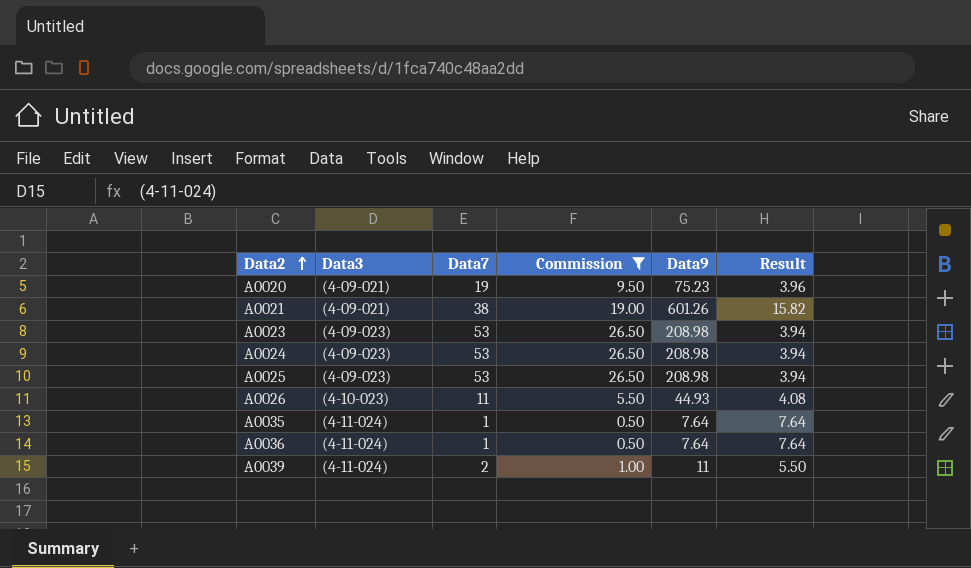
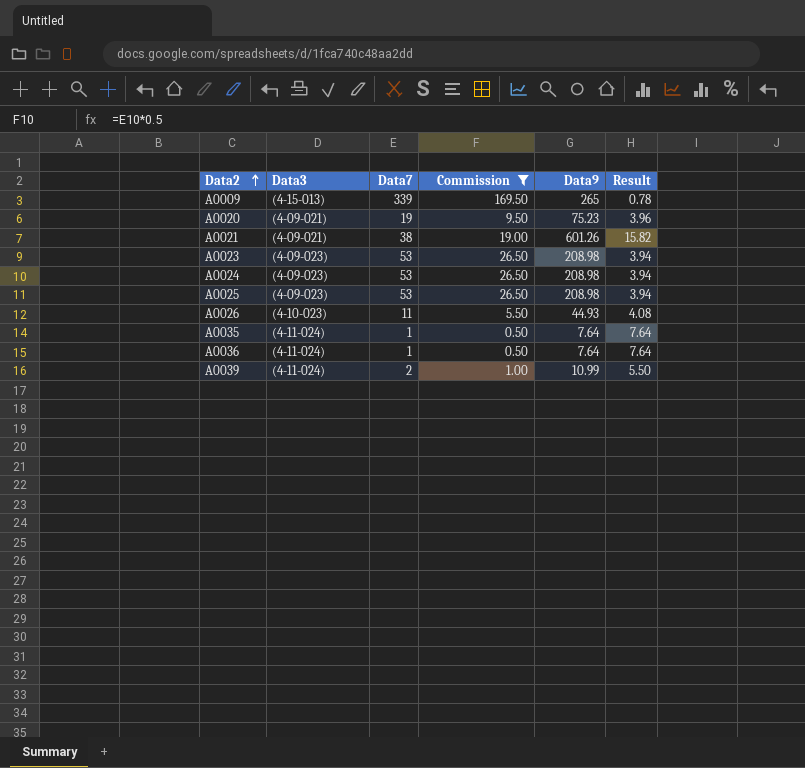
row A0009: none -> (4-15-013) | 339 | 169.50 | 265 | 0.78
A0039 | Data9: 11 -> 10.99

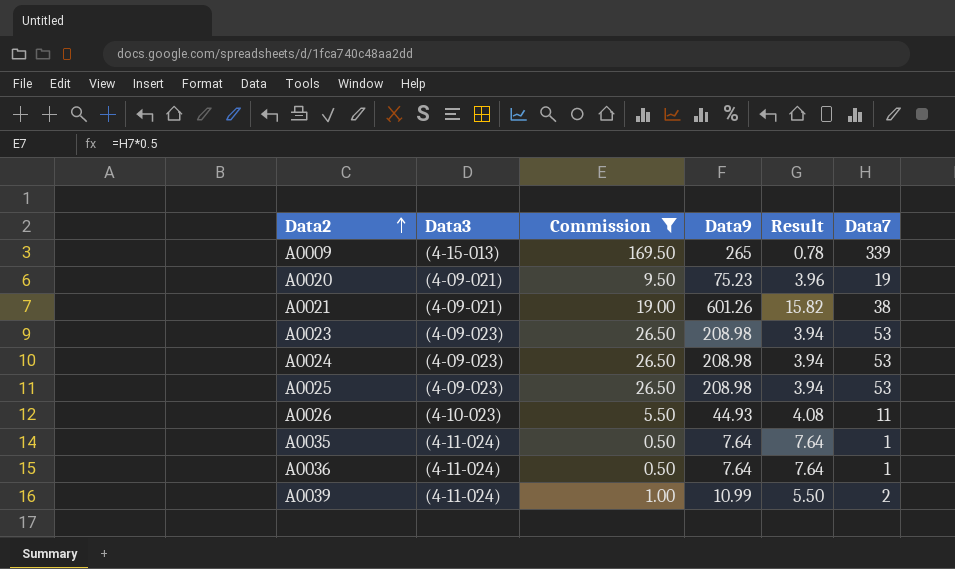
column Data7 | position: 3 -> 6

